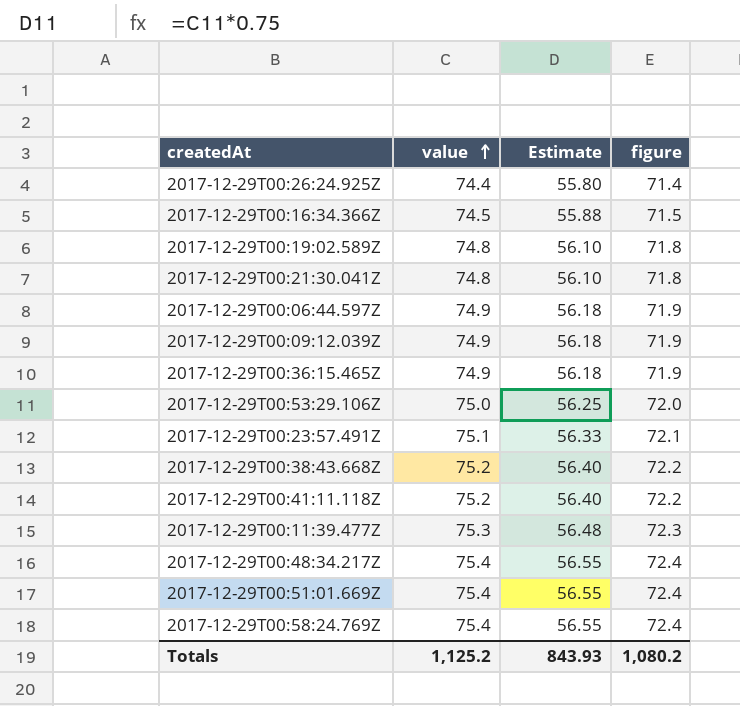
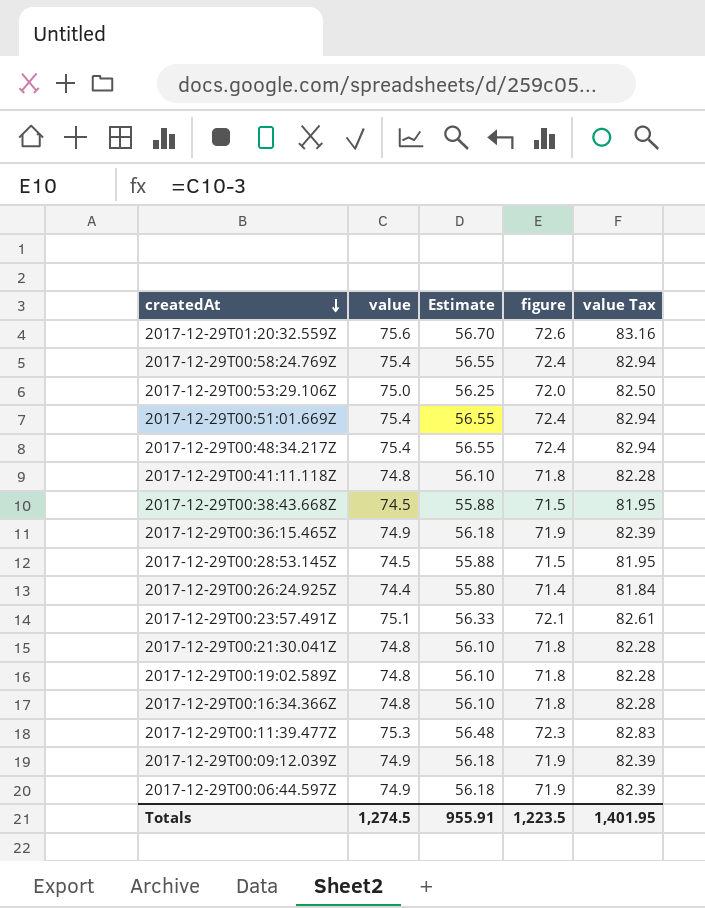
row order: value ascending -> createdAt descending
column value Tax | formula: none -> [value] * 1.1
row 2017-12-29T01:20:32.559Z: none -> 75.6 | 56.70 | 72.6 | 83.16
2017-12-29T00:41:11.118Z | value: 75.2 -> 74.8
2017-12-29T00:41:11.118Z | Estimate: 56.40 -> 56.10
2017-12-29T00:41:11.118Z | figure: 72.2 -> 71.8
2017-12-29T00:38:43.668Z | value: 75.2 -> 74.5
2017-12-29T00:38:43.668Z | Estimate: 56.40 -> 55.88
2017-12-29T00:38:43.668Z | figure: 72.2 -> 71.5
row 2017-12-29T00:28:53.145Z: none -> 74.5 | 55.88 | 71.5 | 81.95
2017-12-29T00:16:34.366Z | value: 74.5 -> 74.8
2017-12-29T00:16:34.366Z | Estimate: 55.88 -> 56.10
2017-12-29T00:16:34.366Z | figure: 71.5 -> 71.8
Totals | value: 1,125.2 -> 1,274.5
Totals | Estimate: 843.93 -> 955.91
Totals | figure: 1,080.2 -> 1,223.5

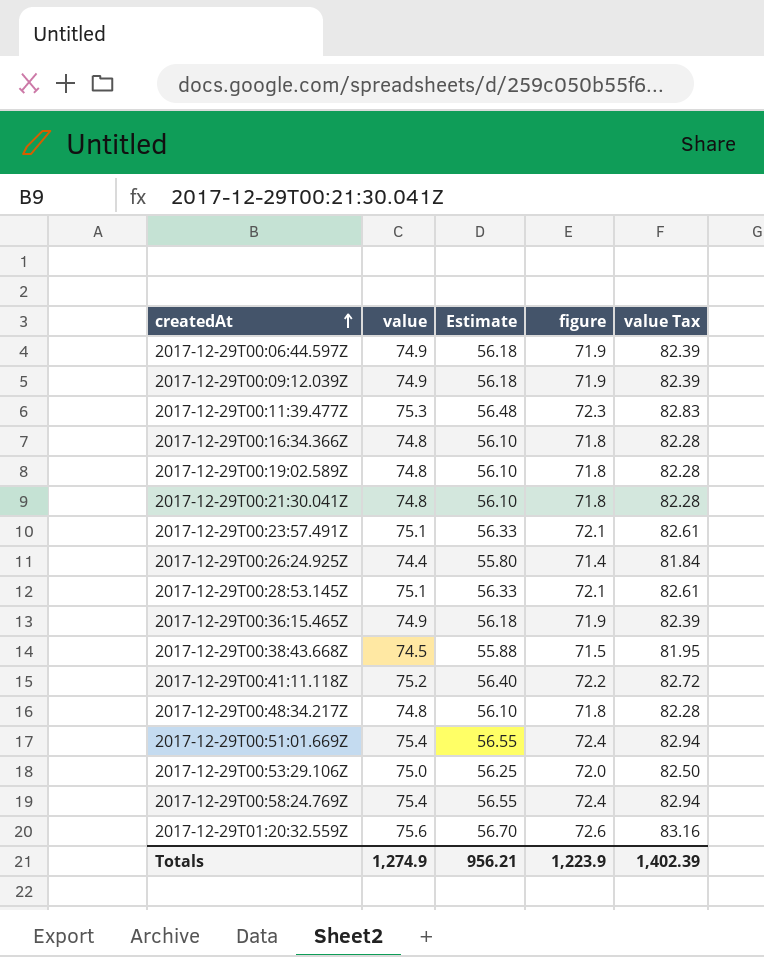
row order: createdAt descending -> createdAt ascending
2017-12-29T00:28:53.145Z | value: 74.5 -> 75.1
2017-12-29T00:28:53.145Z | Estimate: 55.88 -> 56.33
2017-12-29T00:28:53.145Z | figure: 71.5 -> 72.1
2017-12-29T00:28:53.145Z | value Tax: 81.95 -> 82.61
2017-12-29T00:41:11.118Z | value: 74.8 -> 75.2
2017-12-29T00:41:11.118Z | Estimate: 56.10 -> 56.40
2017-12-29T00:41:11.118Z | figure: 71.8 -> 72.2
2017-12-29T00:41:11.118Z | value Tax: 82.28 -> 82.72
2017-12-29T00:48:34.217Z | value: 75.4 -> 74.8
2017-12-29T00:48:34.217Z | Estimate: 56.55 -> 56.10
2017-12-29T00:48:34.217Z | figure: 72.4 -> 71.8
2017-12-29T00:48:34.217Z | value Tax: 82.94 -> 82.28
Totals | value: 1,274.5 -> 1,274.9
Totals | Estimate: 955.91 -> 956.21
Totals | figure: 1,223.5 -> 1,223.9
Totals | value Tax: 1,401.95 -> 1,402.39

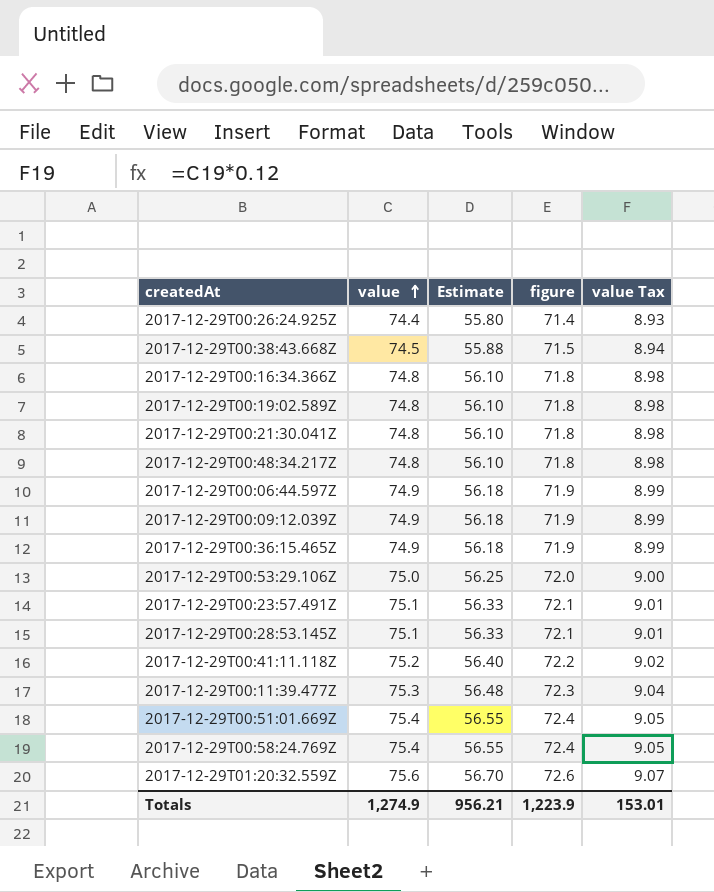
row order: createdAt ascending -> value ascending
column value Tax | formula: [value] * 1.1 -> [value] * 0.12
Totals | value Tax: 1,402.39 -> 153.01

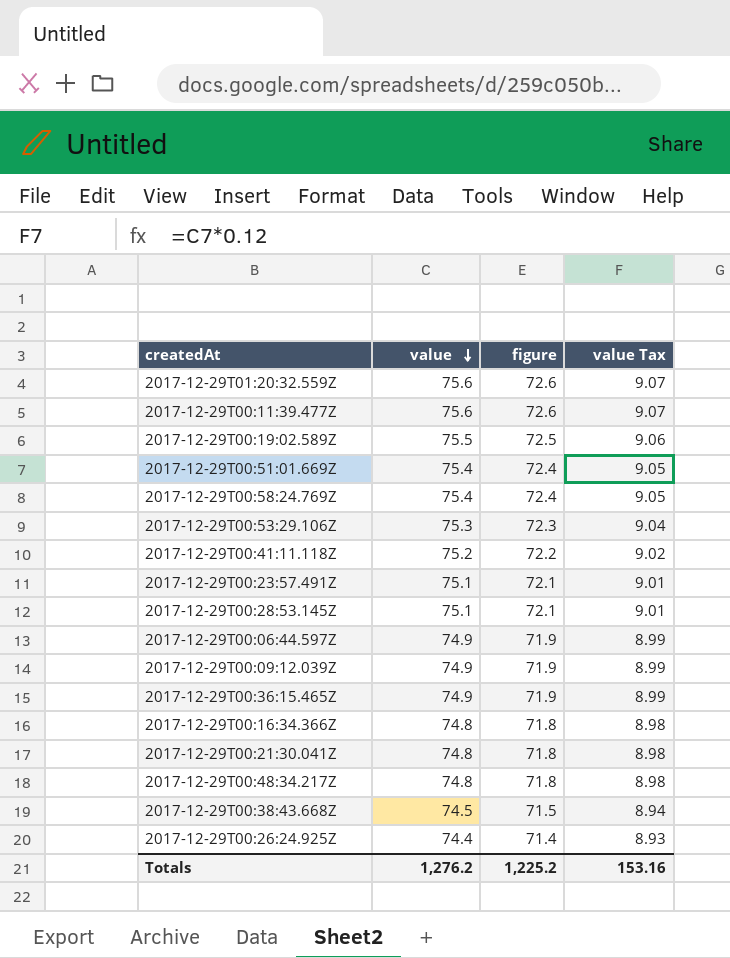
row order: value ascending -> value descending
column Estimate | formula: [value] * 0.75 -> none
2017-12-29T00:11:39.477Z | value: 75.3 -> 75.6
2017-12-29T00:11:39.477Z | figure: 72.3 -> 72.6
2017-12-29T00:11:39.477Z | value Tax: 9.04 -> 9.07
2017-12-29T00:19:02.589Z | value: 74.8 -> 75.5
2017-12-29T00:19:02.589Z | figure: 71.8 -> 72.5
2017-12-29T00:19:02.589Z | value Tax: 8.98 -> 9.06
2017-12-29T00:53:29.106Z | value: 75.0 -> 75.3
2017-12-29T00:53:29.106Z | figure: 72.0 -> 72.3
2017-12-29T00:53:29.106Z | value Tax: 9.00 -> 9.04
Totals | value: 1,274.9 -> 1,276.2
Totals | figure: 1,223.9 -> 1,225.2
Totals | value Tax: 153.01 -> 153.16

